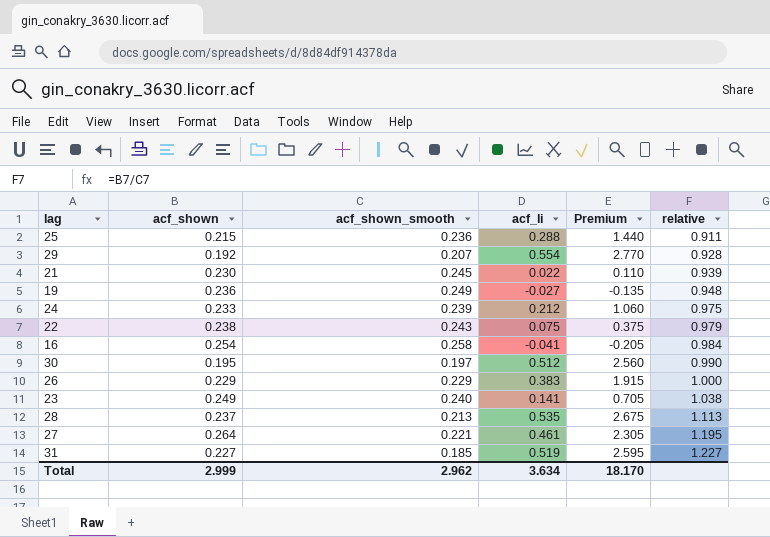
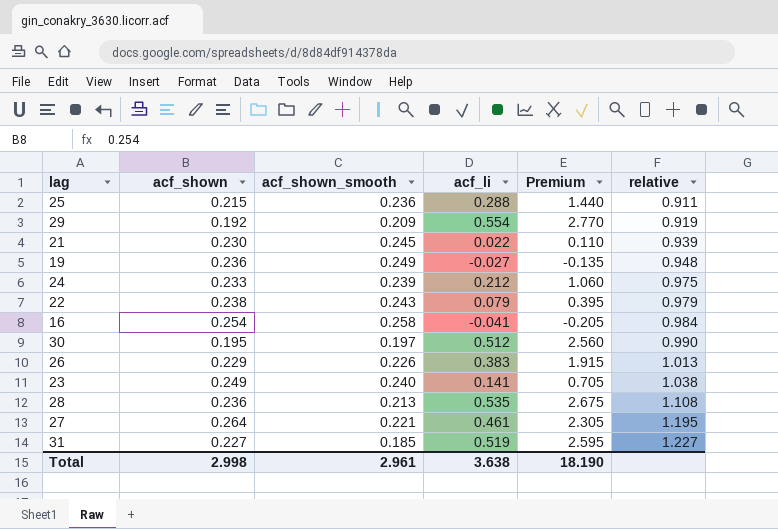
29 | acf_shown_smooth: 0.207 -> 0.209
29 | relative: 0.928 -> 0.919
22 | acf_li: 0.075 -> 0.079
22 | Premium: 0.375 -> 0.395
26 | acf_shown_smooth: 0.229 -> 0.226
26 | relative: 1.000 -> 1.013
28 | acf_shown: 0.237 -> 0.236
28 | relative: 1.113 -> 1.108
Total | acf_shown: 2.999 -> 2.998
Total | acf_shown_smooth: 2.962 -> 2.961
Total | acf_li: 3.634 -> 3.638
Total | Premium: 18.170 -> 18.190

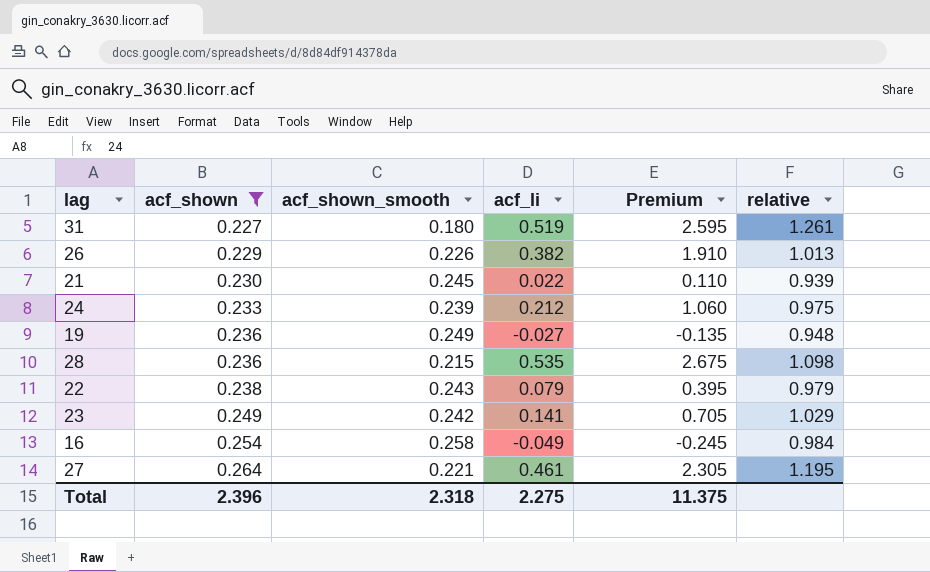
filter: none -> acf_shown >= 0.227
row order: relative ascending -> acf_shown ascending
31 | acf_shown_smooth: 0.185 -> 0.180
31 | relative: 1.227 -> 1.261
26 | acf_li: 0.383 -> 0.382
26 | Premium: 1.915 -> 1.910
28 | acf_shown_smooth: 0.213 -> 0.215
28 | relative: 1.108 -> 1.098
23 | acf_shown_smooth: 0.240 -> 0.242
23 | relative: 1.038 -> 1.029
16 | acf_li: -0.041 -> -0.049
16 | Premium: -0.205 -> -0.245
Total | acf_shown: 2.998 -> 2.396
Total | acf_shown_smooth: 2.961 -> 2.318
Total | acf_li: 3.638 -> 2.275
Total | Premium: 18.190 -> 11.375

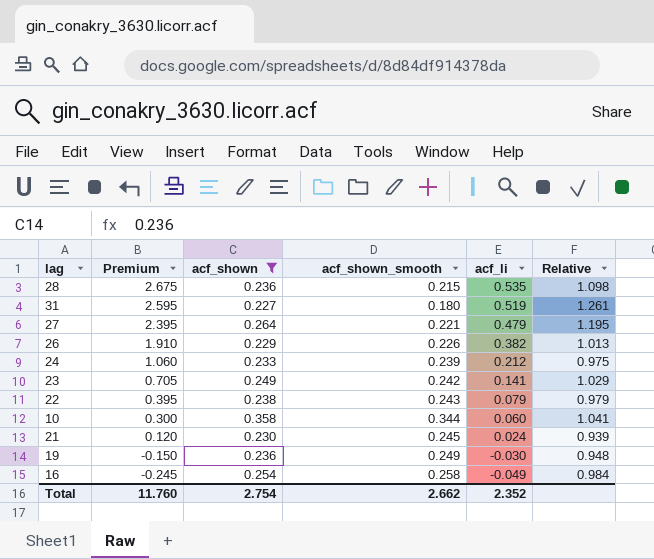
row order: acf_shown ascending -> Premium descending
column Premium | position: 5 -> 2
column name: relative -> Relative
27 | Premium: 2.305 -> 2.395
27 | acf_li: 0.461 -> 0.479
row 10: none -> 0.300 | 0.358 | 0.344 | 0.060 | 1.041
21 | Premium: 0.110 -> 0.120
21 | acf_li: 0.022 -> 0.024
19 | Premium: -0.135 -> -0.150
19 | acf_li: -0.027 -> -0.030
Total | Premium: 11.375 -> 11.760
Total | acf_shown: 2.396 -> 2.754
Total | acf_shown_smooth: 2.318 -> 2.662
Total | acf_li: 2.275 -> 2.352

